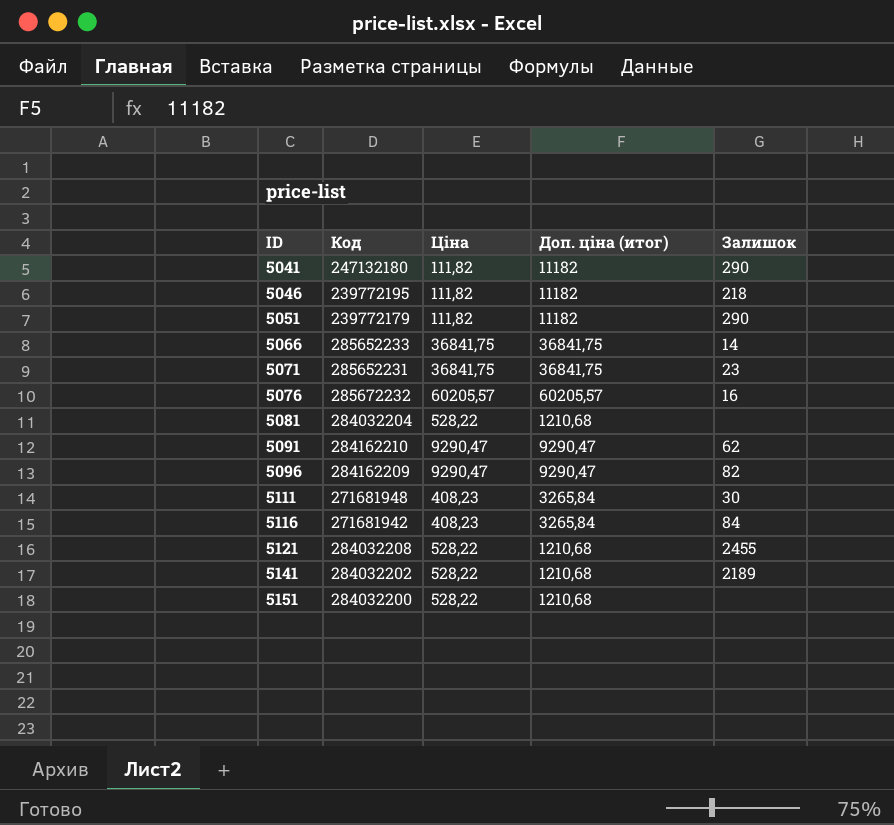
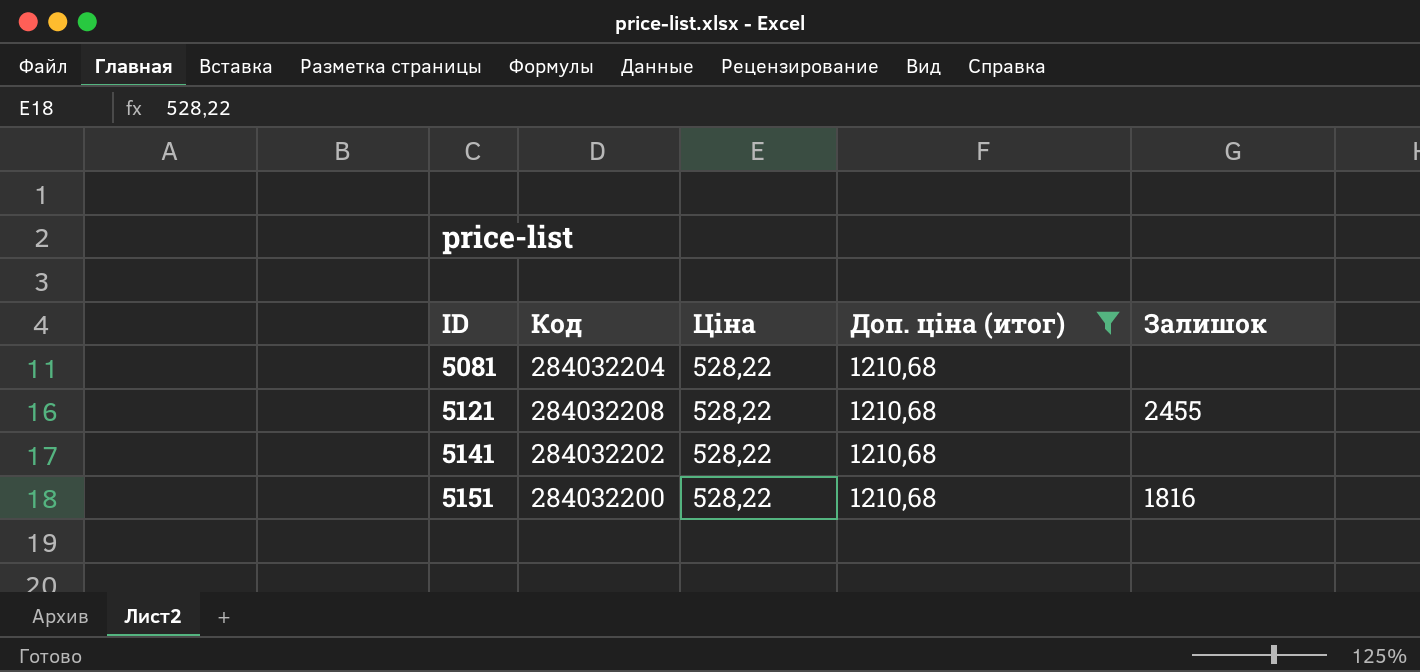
filter: none -> Доп. ціна (итог) = 1210,68
5141 | Залишок: 2189 -> none
5151 | Залишок: none -> 1816

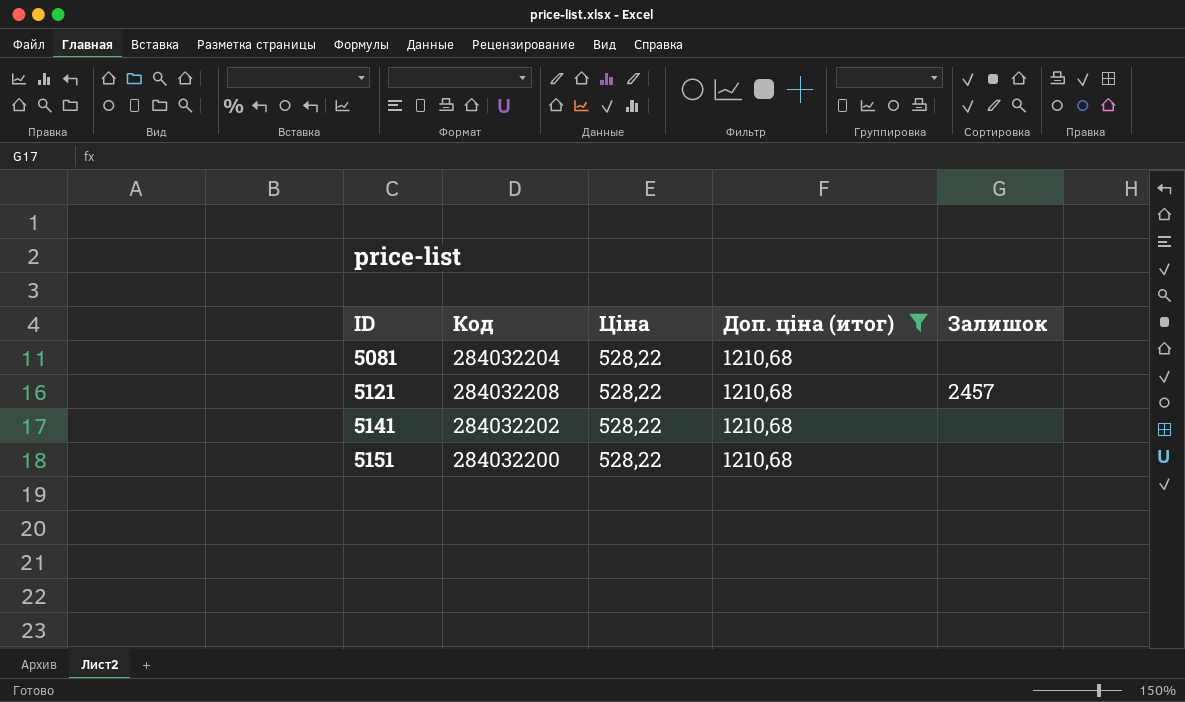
5121 | Залишок: 2455 -> 2457
5151 | Залишок: 1816 -> none

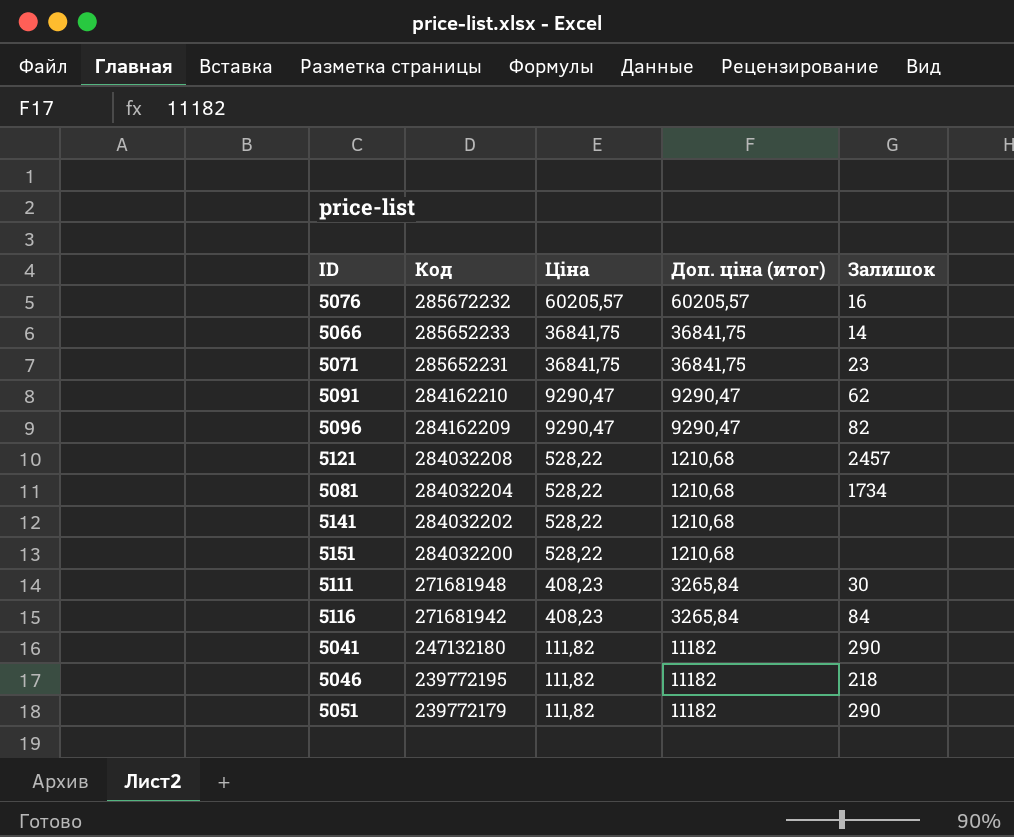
filter: Доп. ціна (итог) = 1210,68 -> none
row order: ID ascending -> Код descending
5081 | Залишок: none -> 1734

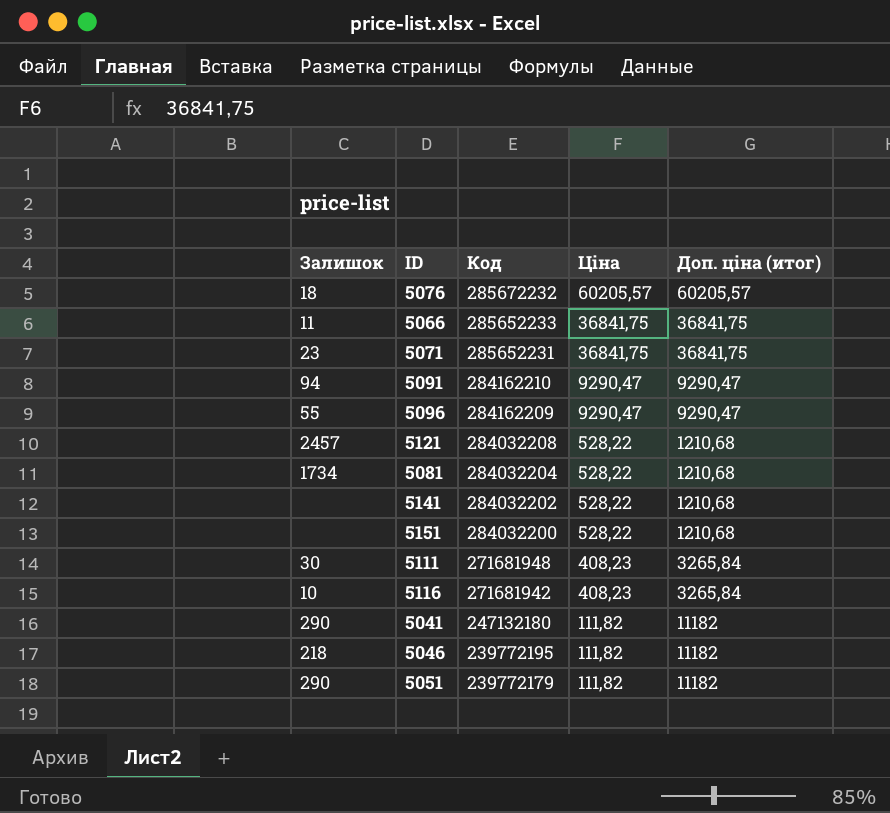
column Залишок | position: 5 -> 1
5076 | Залишок: 16 -> 18
5066 | Залишок: 14 -> 11
5091 | Залишок: 62 -> 94
5096 | Залишок: 82 -> 55
5116 | Залишок: 84 -> 10

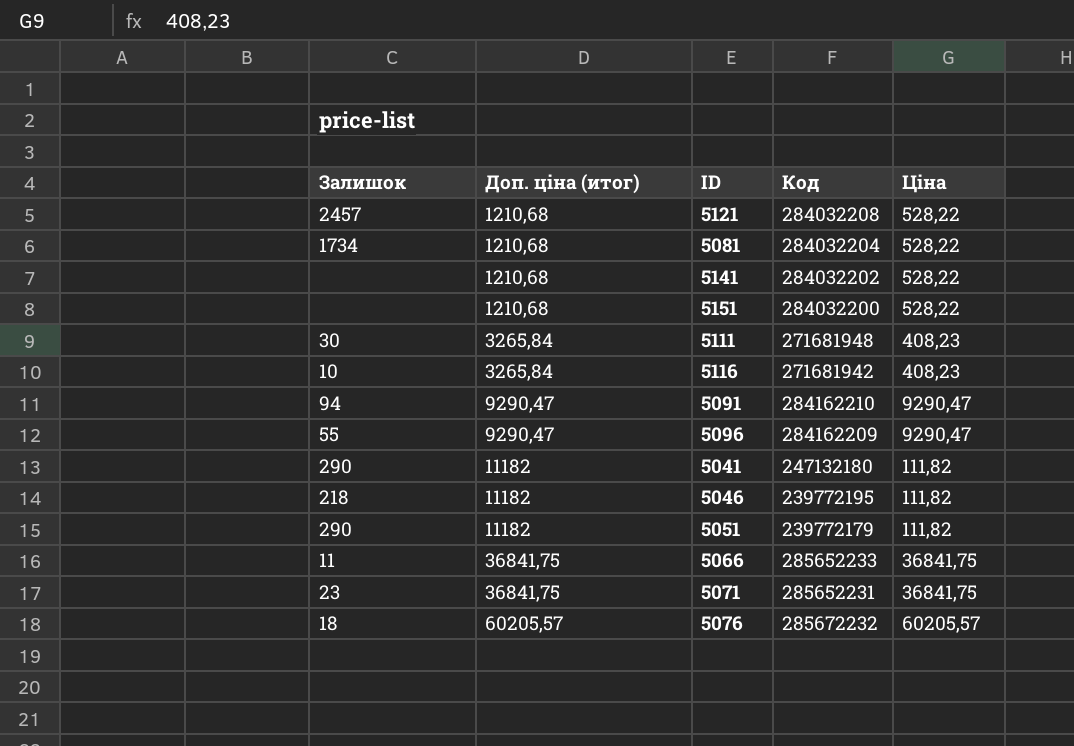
row order: Код descending -> Доп. ціна (итог) ascending
column Доп. ціна (итог) | position: 5 -> 2

